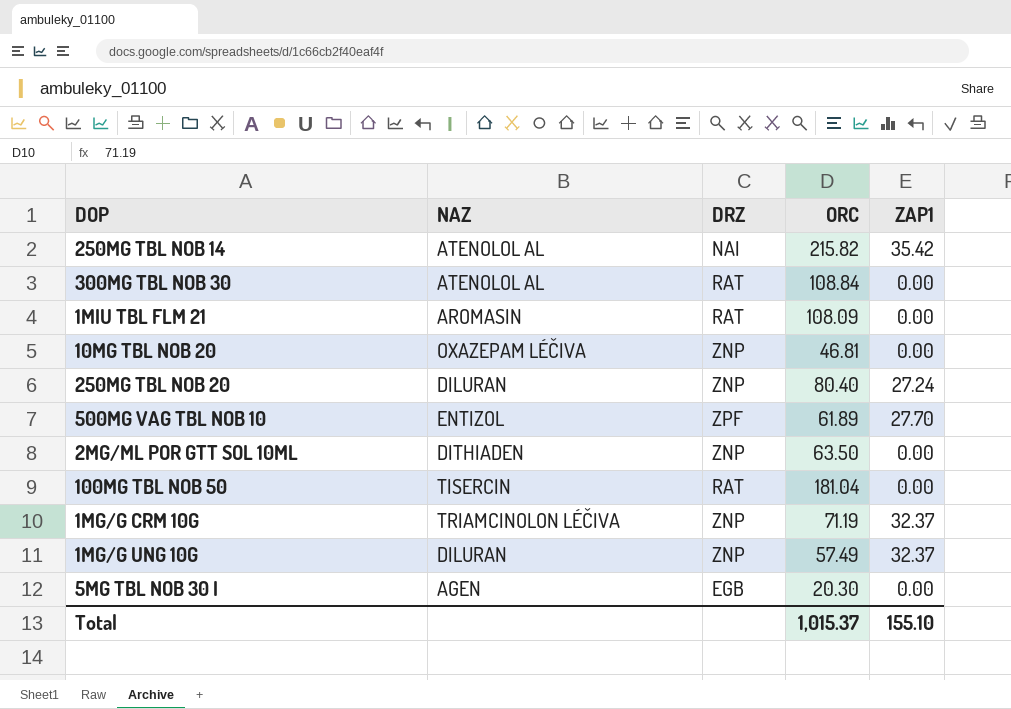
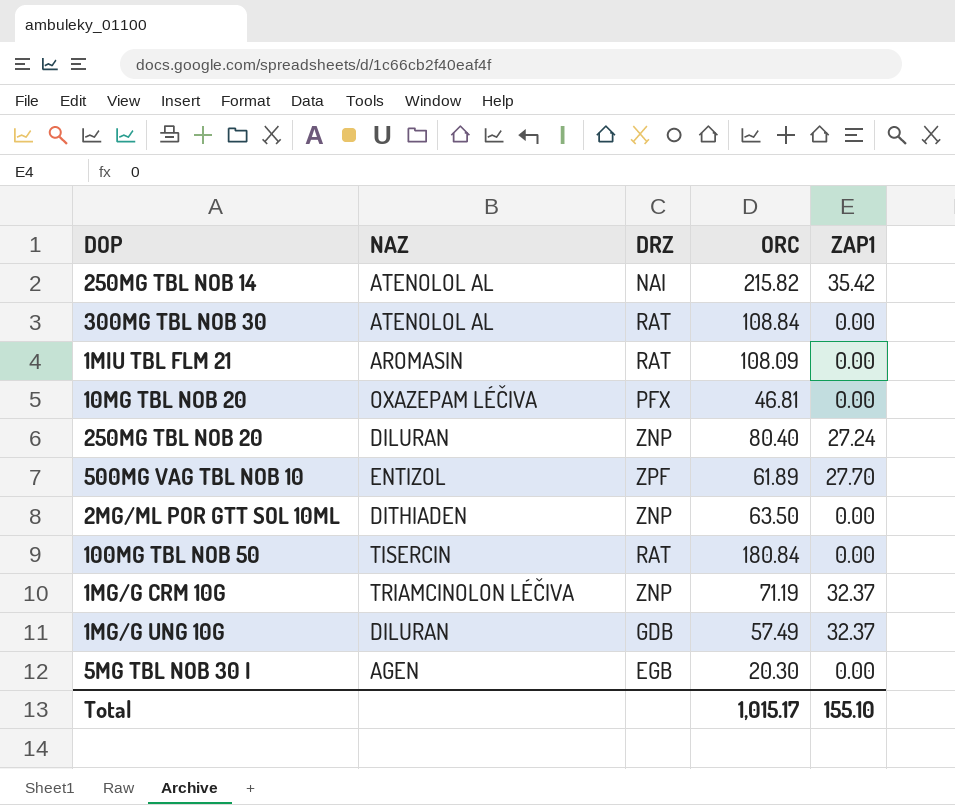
10MG TBL NOB 20 | DRZ: ZNP -> PFX
100MG TBL NOB 50 | ORC: 181.04 -> 180.84
1MG/G UNG 10G | DRZ: ZNP -> GDB
Total | ORC: 1,015.37 -> 1,015.17

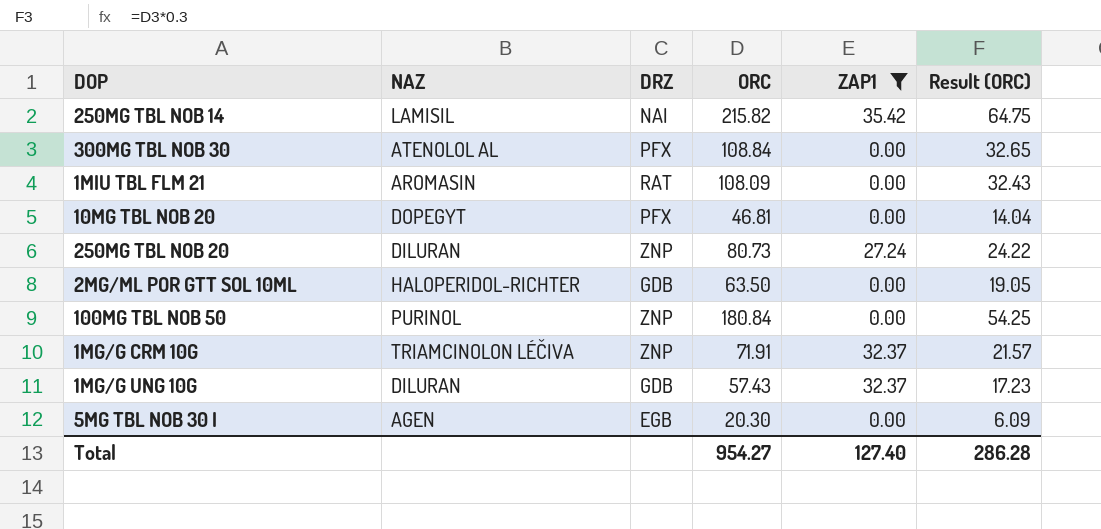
filter: none -> ZAP1 != 27.70
column Result (ORC) | formula: none -> [ORC] * 0.3
250MG TBL NOB 14 | NAZ: ATENOLOL AL -> LAMISIL
300MG TBL NOB 30 | DRZ: RAT -> PFX
10MG TBL NOB 20 | NAZ: OXAZEPAM LÉČIVA -> DOPEGYT
250MG TBL NOB 20 | ORC: 80.40 -> 80.73
2MG/ML POR GTT SOL 10ML | NAZ: DITHIADEN -> HALOPERIDOL-RICHTER
2MG/ML POR GTT SOL 10ML | DRZ: ZNP -> GDB
100MG TBL NOB 50 | NAZ: TISERCIN -> PURINOL
100MG TBL NOB 50 | DRZ: RAT -> ZNP
1MG/G CRM 10G | ORC: 71.19 -> 71.91
1MG/G UNG 10G | ORC: 57.49 -> 57.43
Total | ORC: 1,015.17 -> 954.27
Total | ZAP1: 155.10 -> 127.40

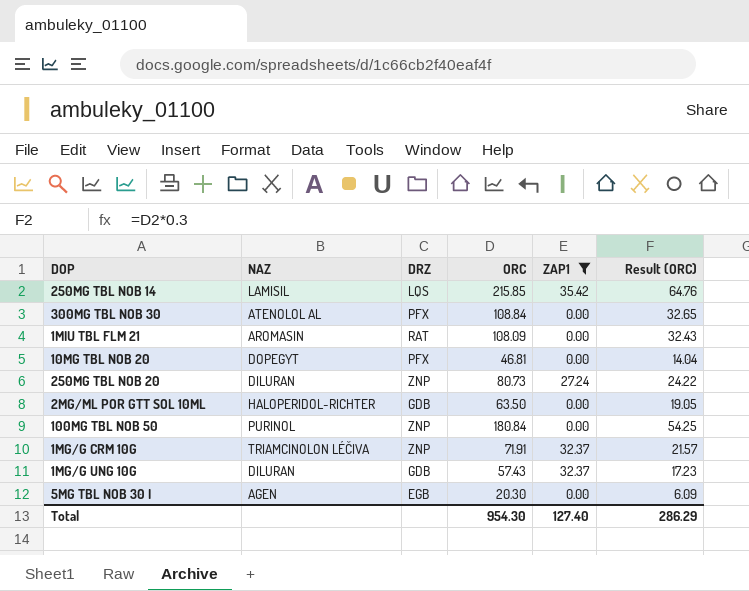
250MG TBL NOB 14 | DRZ: NAI -> LQS
250MG TBL NOB 14 | ORC: 215.82 -> 215.85
250MG TBL NOB 14 | Result (ORC): 64.75 -> 64.76
Total | ORC: 954.27 -> 954.30
Total | Result (ORC): 286.28 -> 286.29

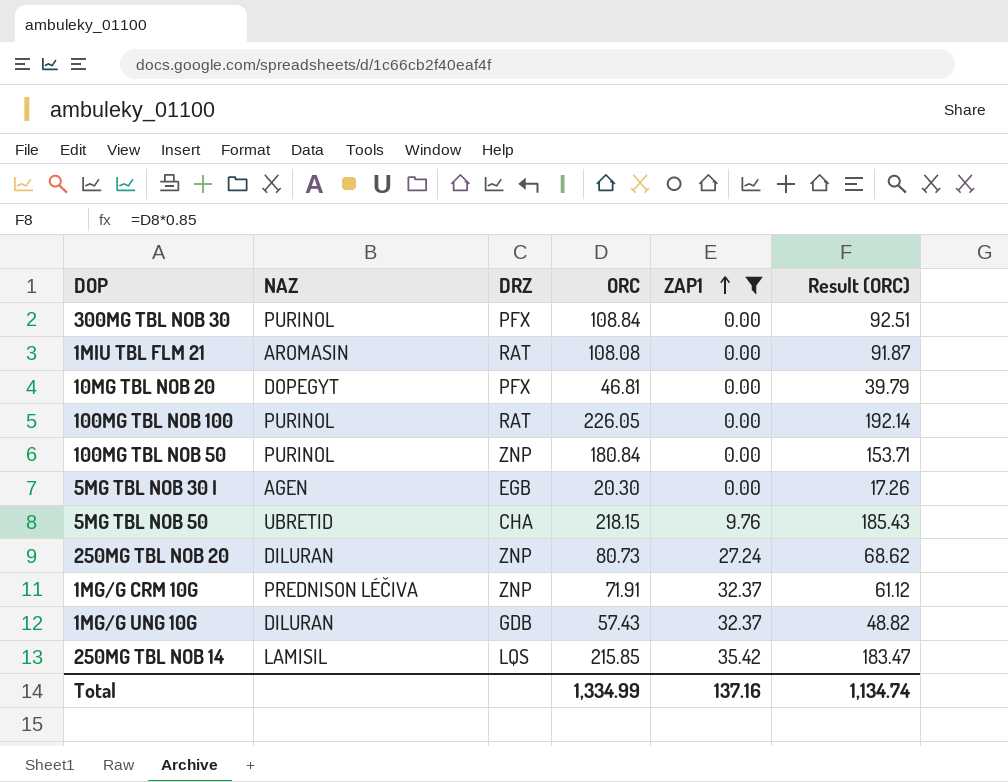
row order: none -> ZAP1 ascending
column Result (ORC) | formula: [ORC] * 0.3 -> [ORC] * 0.85
row 2MG/ML POR GTT SOL 10ML: HALOPERIDOL-RICHTER | GDB | 63.50 | 0.00 | 19.05 -> none
300MG TBL NOB 30 | NAZ: ATENOLOL AL -> PURINOL
1MIU TBL FLM 21 | ORC: 108.09 -> 108.08
row 100MG TBL NOB 100: none -> PURINOL | RAT | 226.05 | 0.00 | 192.14
row 5MG TBL NOB 50: none -> UBRETID | CHA | 218.15 | 9.76 | 185.43
1MG/G CRM 10G | NAZ: TRIAMCINOLON LÉČIVA -> PREDNISON LÉČIVA
Total | ORC: 954.30 -> 1,334.99
Total | ZAP1: 127.40 -> 137.16
Total | Result (ORC): 286.29 -> 1,134.74

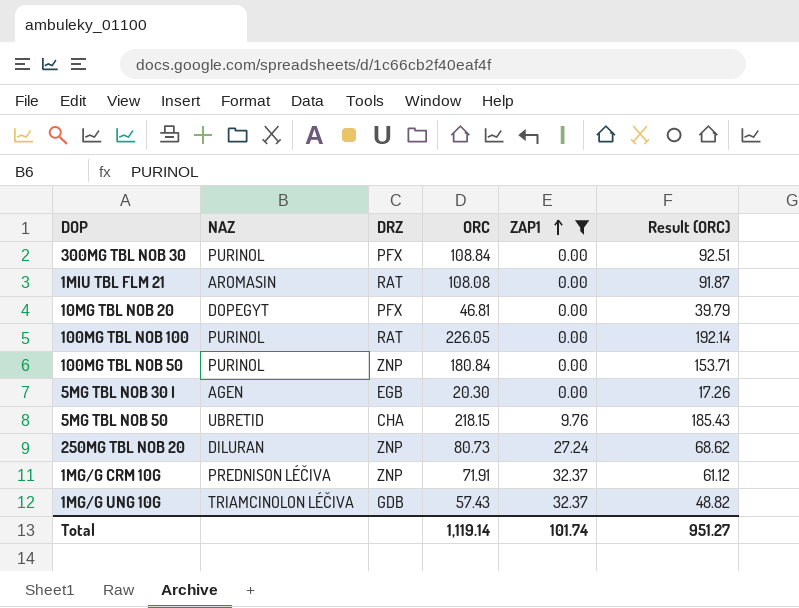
row 250MG TBL NOB 14: LAMISIL | LQS | 215.85 | 35.42 | 183.47 -> none
1MG/G UNG 10G | NAZ: DILURAN -> TRIAMCINOLON LÉČIVA
Total | ORC: 1,334.99 -> 1,119.14
Total | ZAP1: 137.16 -> 101.74
Total | Result (ORC): 1,134.74 -> 951.27

